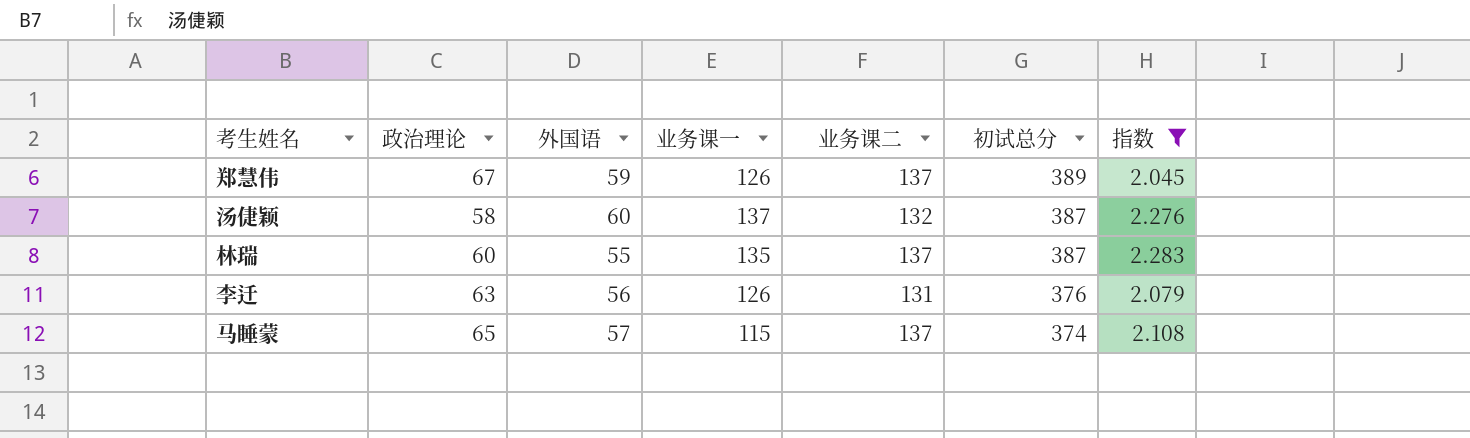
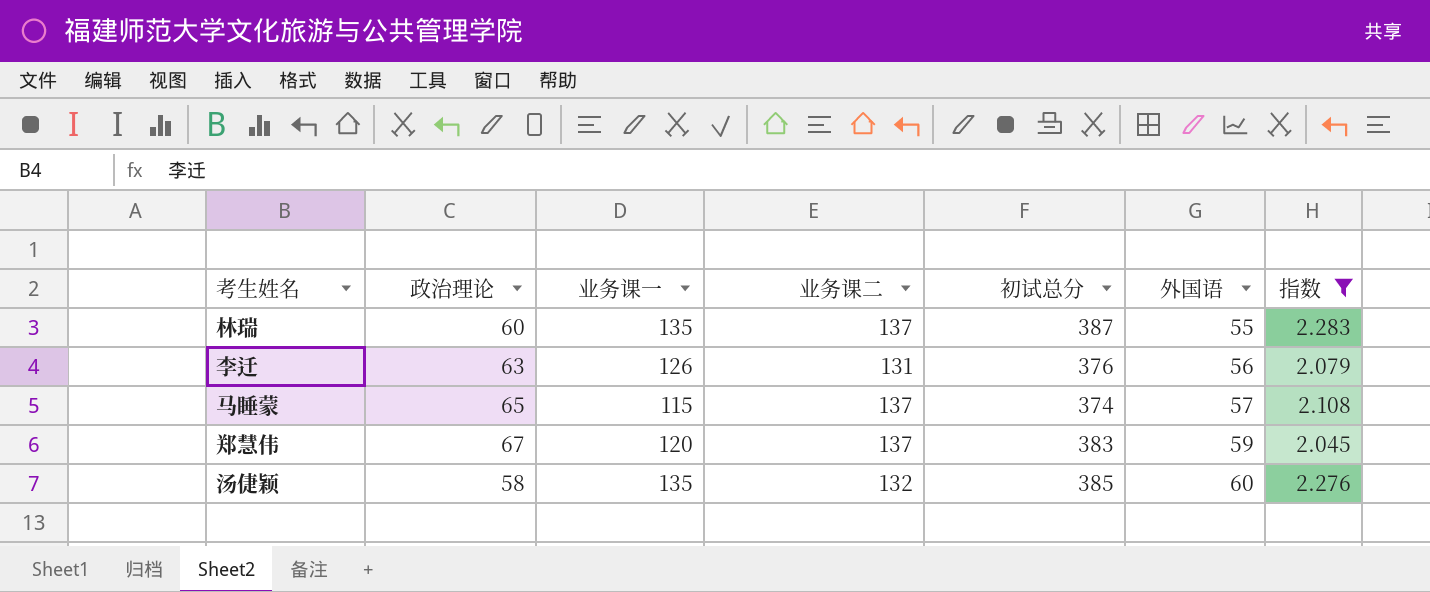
row order: 初试总分 descending -> 外国语 ascending
column 外国语 | position: 3 -> 6
郑慧伟 | 业务课一: 126 -> 120
郑慧伟 | 初试总分: 389 -> 383
汤倢颖 | 业务课一: 137 -> 135
汤倢颖 | 初试总分: 387 -> 385

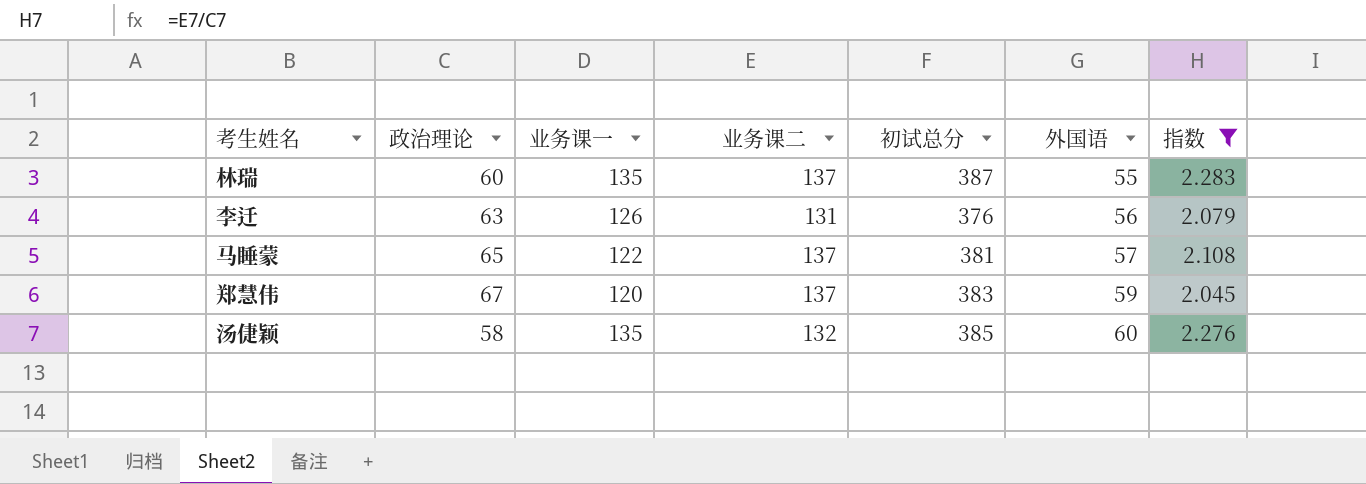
马睡蒙 | 业务课一: 115 -> 122
马睡蒙 | 初试总分: 374 -> 381

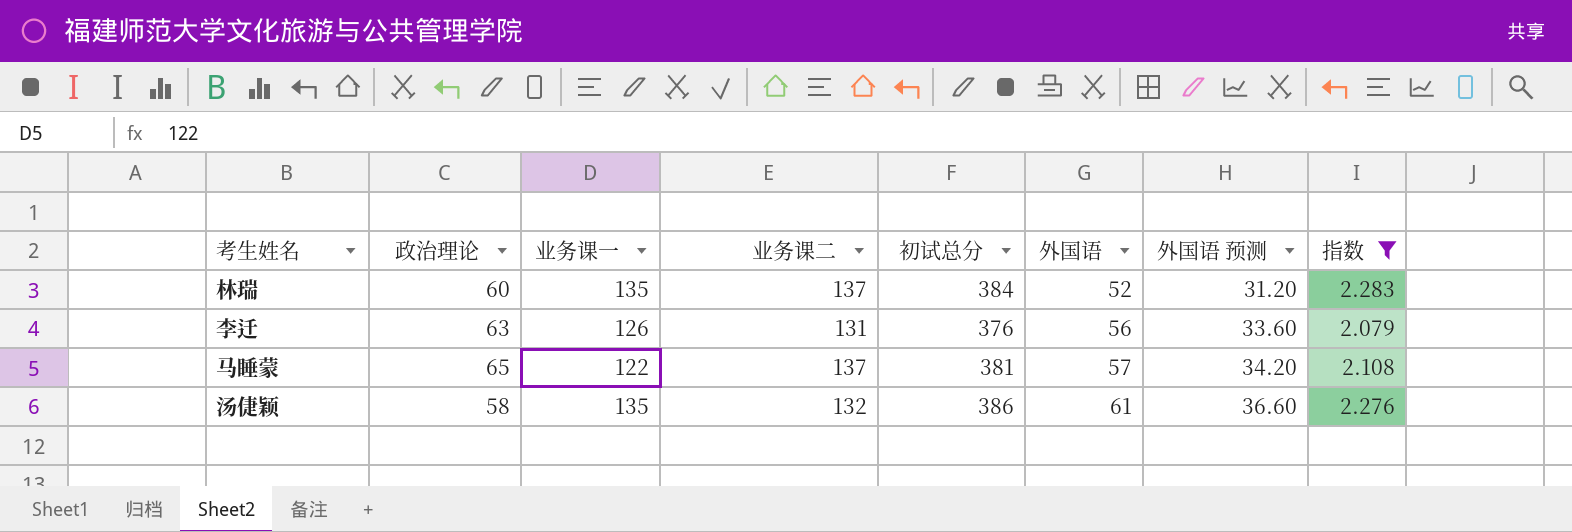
column 外国语 预测 | formula: none -> [外国语] * 0.6
row 郑慧伟: 67 | 120 | 137 | 383 | 59 | 2.045 -> none
林瑞 | 初试总分: 387 -> 384
林瑞 | 外国语: 55 -> 52
汤倢颖 | 初试总分: 385 -> 386
汤倢颖 | 外国语: 60 -> 61

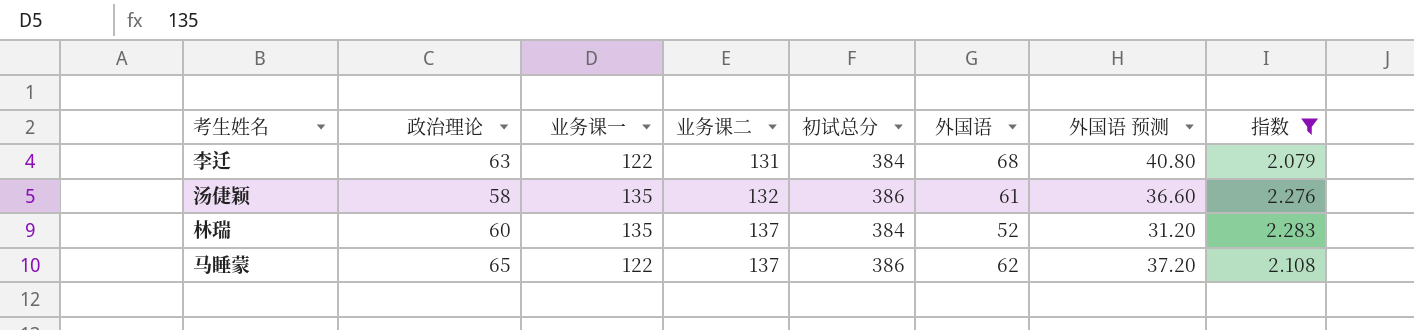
row order: 外国语 ascending -> 业务课二 ascending
李迁 | 业务课一: 126 -> 122
李迁 | 初试总分: 376 -> 384
李迁 | 外国语: 56 -> 68
李迁 | 外国语 预测: 33.60 -> 40.80
马睡蒙 | 初试总分: 381 -> 386
马睡蒙 | 外国语: 57 -> 62
马睡蒙 | 外国语 预测: 34.20 -> 37.20

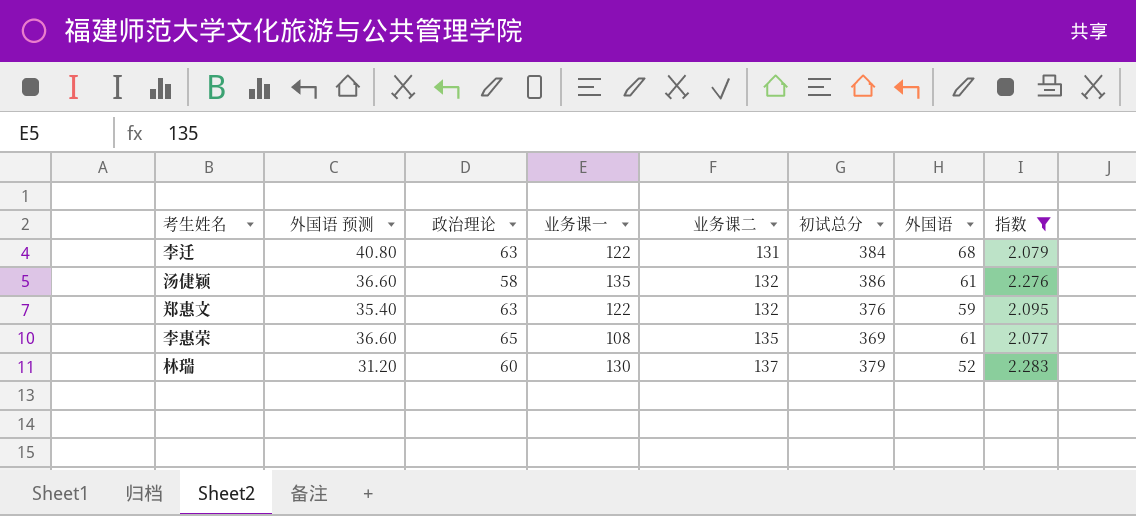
column 外国语 预测 | position: 7 -> 2
row 马睡蒙: 65 | 122 | 137 | 386 | 62 | 37.20 | 2.108 -> none
row 郑惠文: none -> 35.40 | 63 | 122 | 132 | 376 | 59 | 2.095
row 李惠荣: none -> 36.60 | 65 | 108 | 135 | 369 | 61 | 2.077
林瑞 | 业务课一: 135 -> 130
林瑞 | 初试总分: 384 -> 379

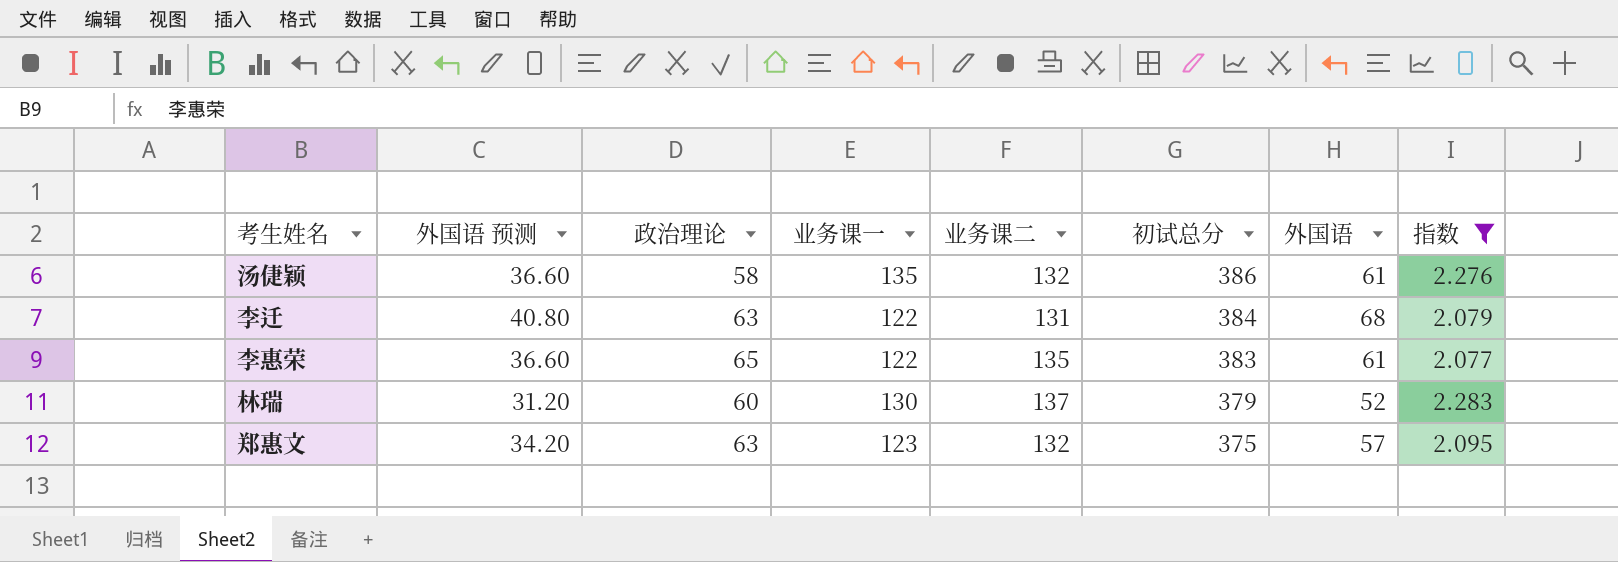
row order: 业务课二 ascending -> 初试总分 descending
李惠荣 | 业务课一: 108 -> 122
李惠荣 | 初试总分: 369 -> 383
郑惠文 | 外国语 预测: 35.40 -> 34.20
郑惠文 | 业务课一: 122 -> 123
郑惠文 | 初试总分: 376 -> 375
郑惠文 | 外国语: 59 -> 57

